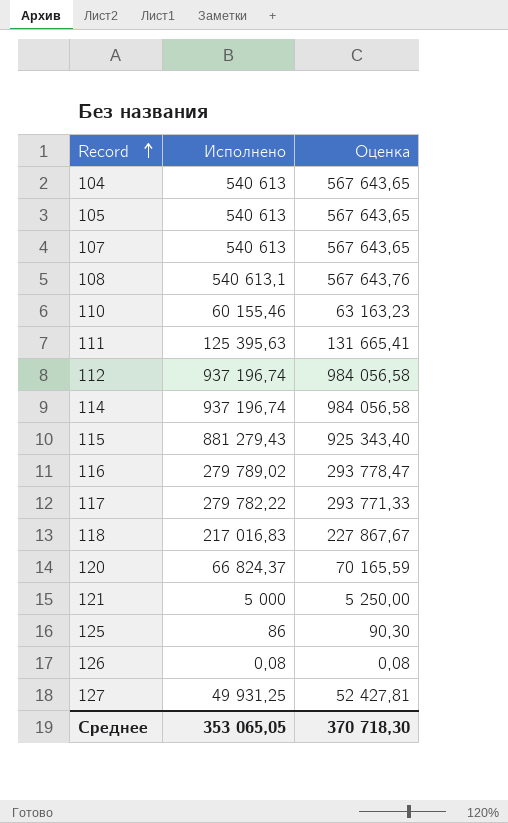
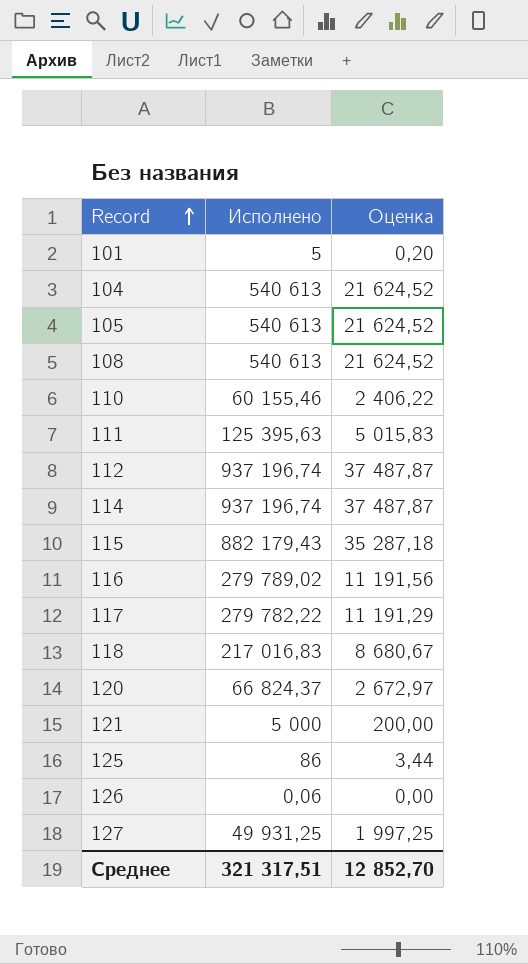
column Оценка | formula: [Исполнено] * 1,05 -> [Исполнено] * 0,04
row 107: 540 613 | 567 643,65 -> none
row 101: none -> 5 | 0,20
108 | Исполнено: 540 613,1 -> 540 613
115 | Исполнено: 881 279,43 -> 882 179,43
126 | Исполнено: 0,08 -> 0,06
Среднее | Исполнено: 353 065,05 -> 321 317,51
Среднее | Оценка: 370 718,30 -> 12 852,70

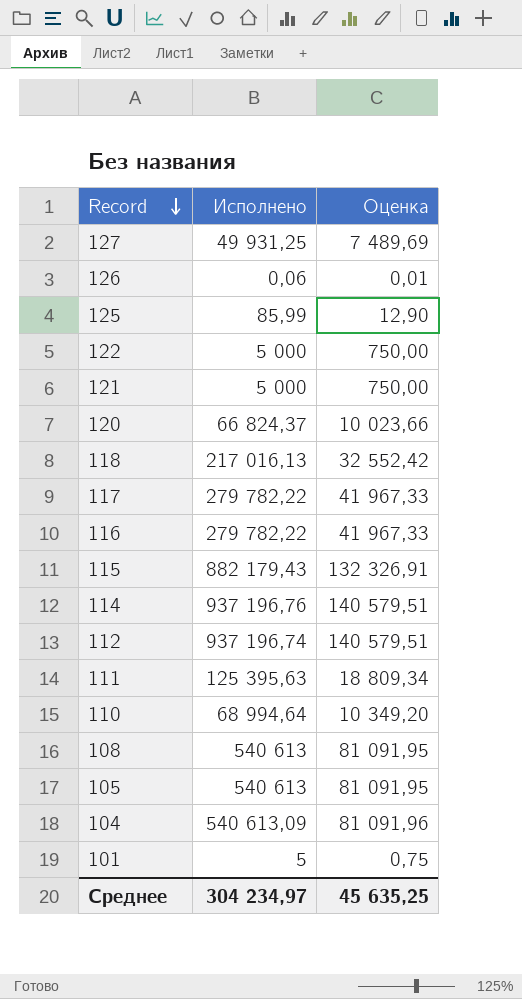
row order: Record ascending -> Record descending
column Оценка | formula: [Исполнено] * 0,04 -> [Исполнено] * 0,15
125 | Исполнено: 86 -> 85,99
row 122: none -> 5 000 | 750,00
118 | Исполнено: 217 016,83 -> 217 016,13
116 | Исполнено: 279 789,02 -> 279 782,22
114 | Исполнено: 937 196,74 -> 937 196,76
110 | Исполнено: 60 155,46 -> 68 994,64
104 | Исполнено: 540 613 -> 540 613,09
Среднее | Исполнено: 321 317,51 -> 304 234,97
Среднее | Оценка: 12 852,70 -> 45 635,25

